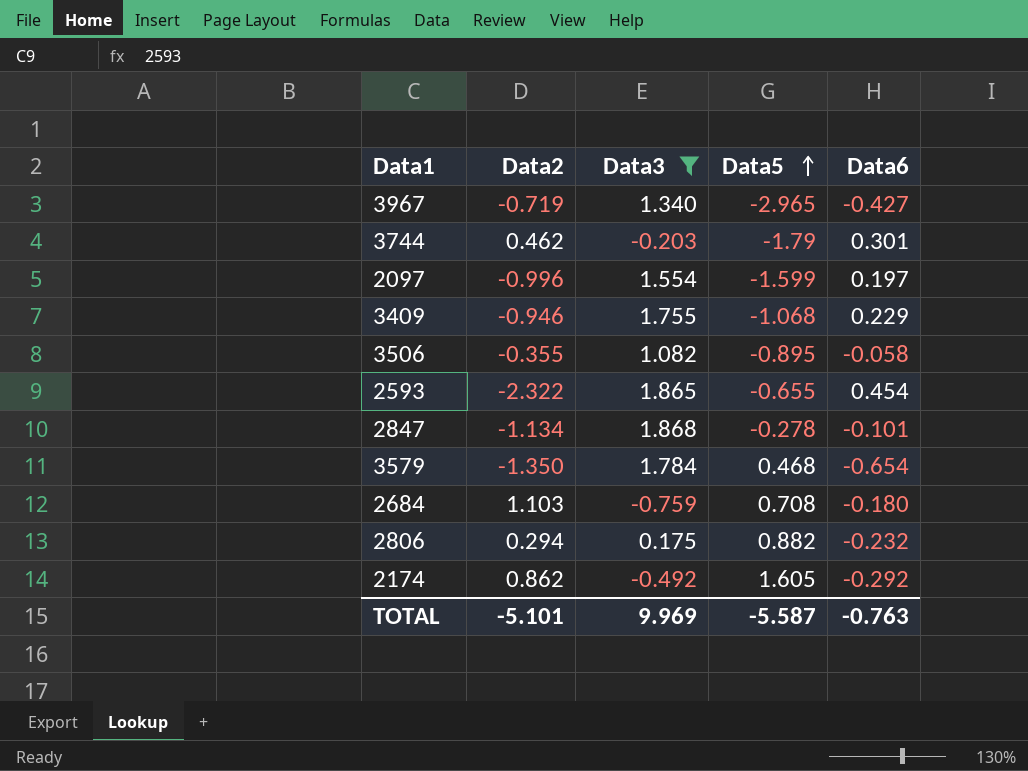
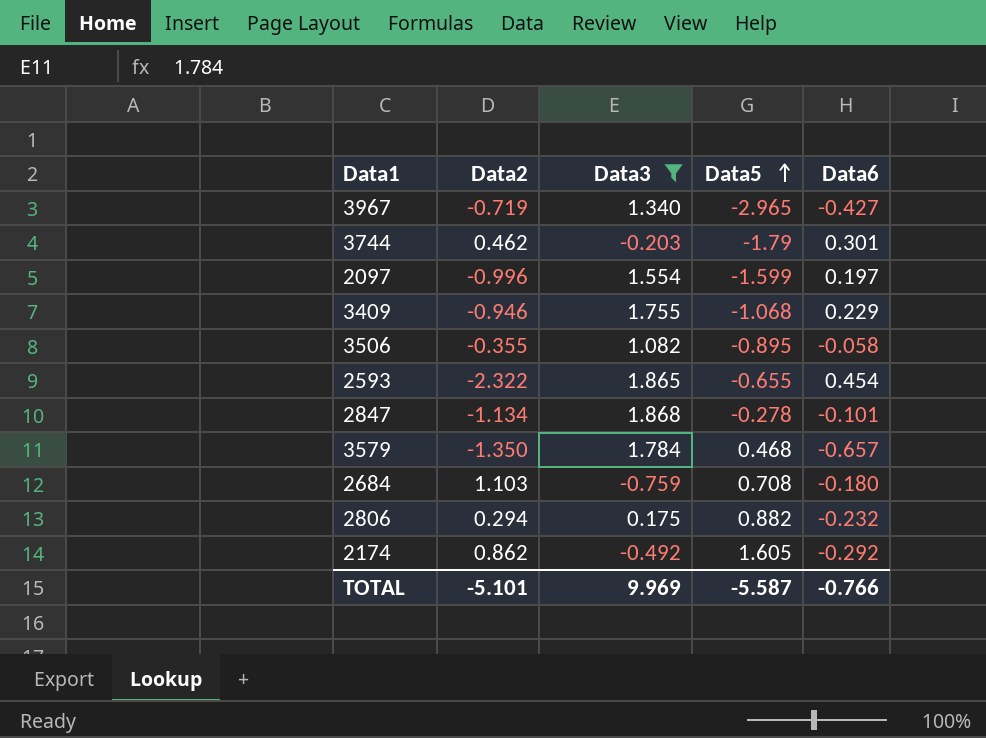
3579 | Data6: -0.654 -> -0.657
TOTAL | Data6: -0.763 -> -0.766

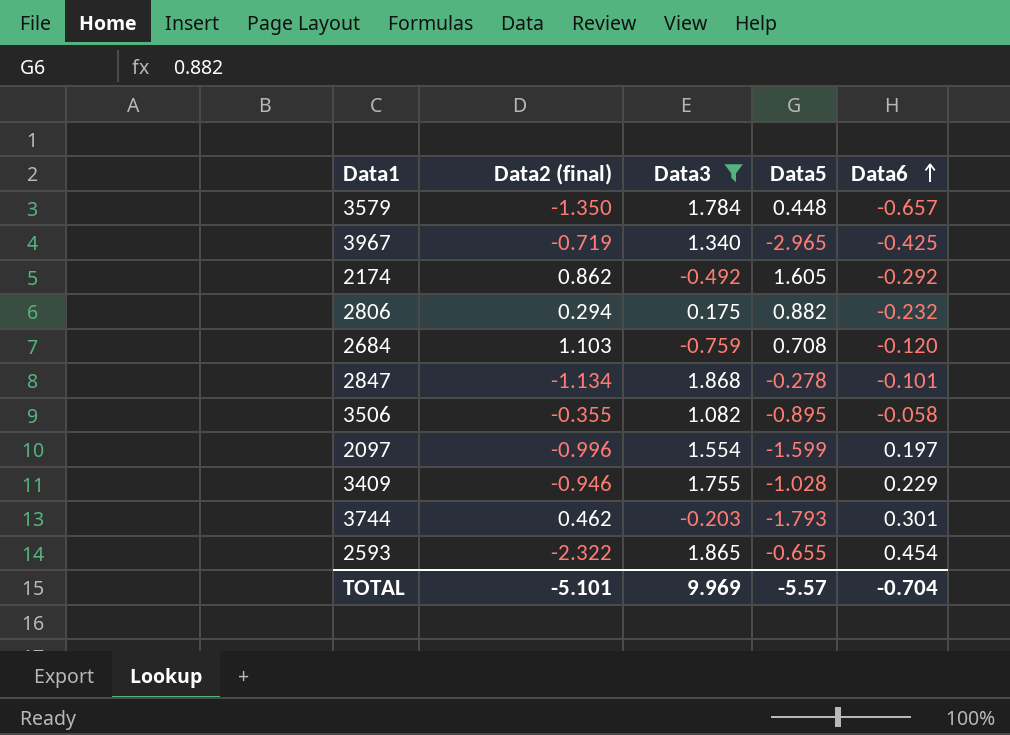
row order: Data5 ascending -> Data6 ascending
column name: Data2 -> Data2 (final)
3579 | Data5: 0.468 -> 0.448
3967 | Data6: -0.427 -> -0.425
2684 | Data6: -0.180 -> -0.120
3409 | Data5: -1.068 -> -1.028
3744 | Data5: -1.79 -> -1.793
TOTAL | Data5: -5.587 -> -5.57
TOTAL | Data6: -0.766 -> -0.704

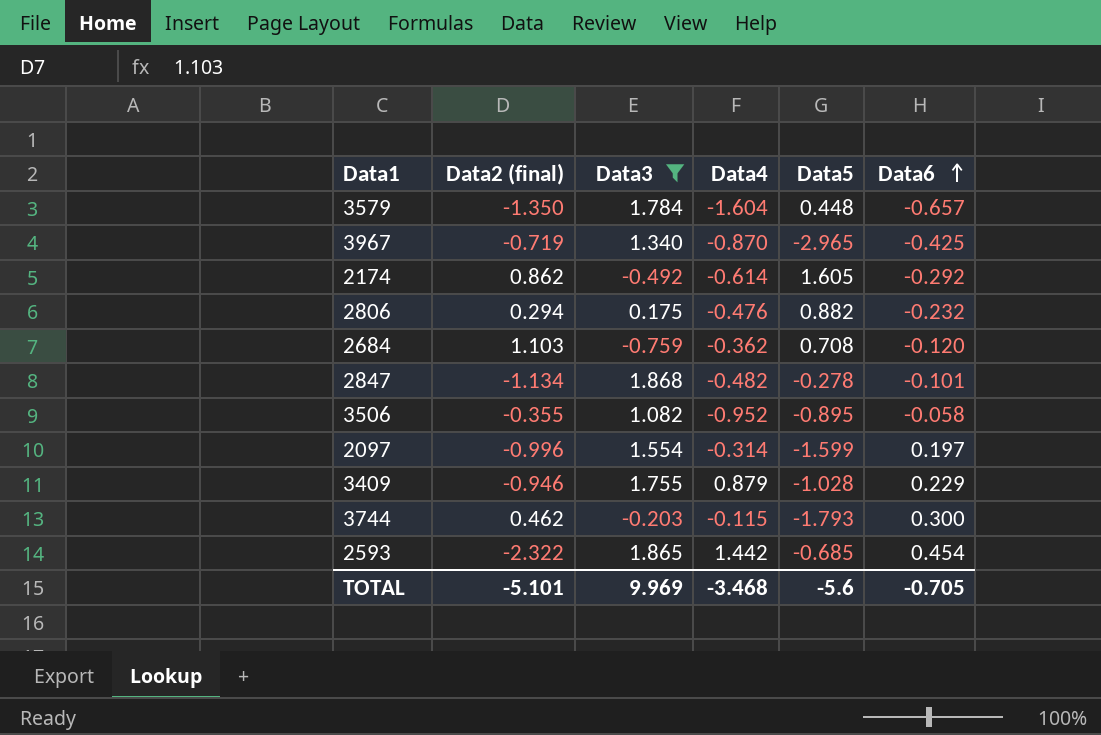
column Data4 | position: none -> 4
3744 | Data6: 0.301 -> 0.300
2593 | Data5: -0.655 -> -0.685
TOTAL | Data5: -5.57 -> -5.6
TOTAL | Data6: -0.704 -> -0.705

